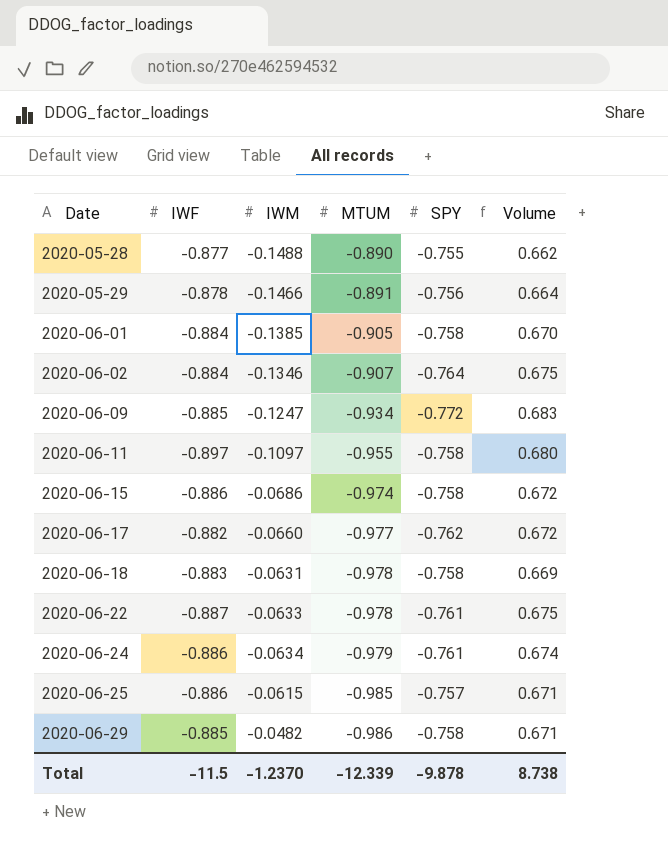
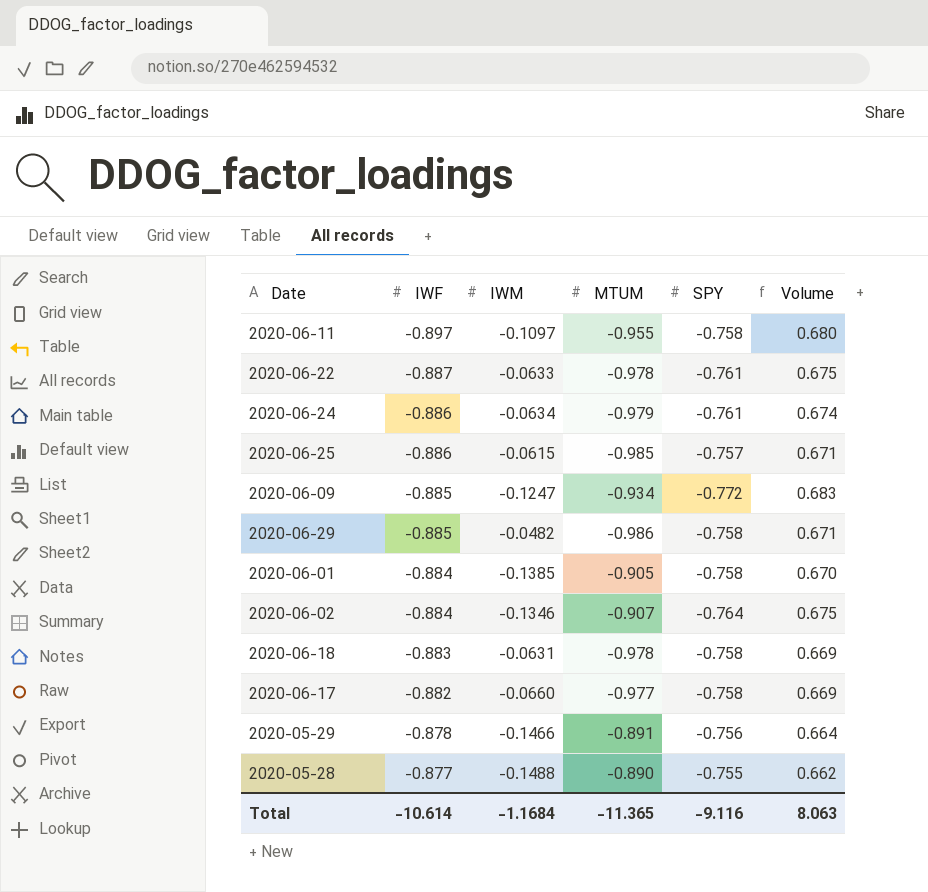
row order: Date ascending -> IWF ascending
row 2020-06-15: -0.886 | -0.0686 | -0.974 | -0.758 | 0.672 -> none
2020-06-17 | SPY: -0.762 -> -0.758
2020-06-17 | Volume: 0.672 -> 0.669
Total | IWF: -11.5 -> -10.614
Total | IWM: -1.2370 -> -1.1684
Total | MTUM: -12.339 -> -11.365
Total | SPY: -9.878 -> -9.116
Total | Volume: 8.738 -> 8.063

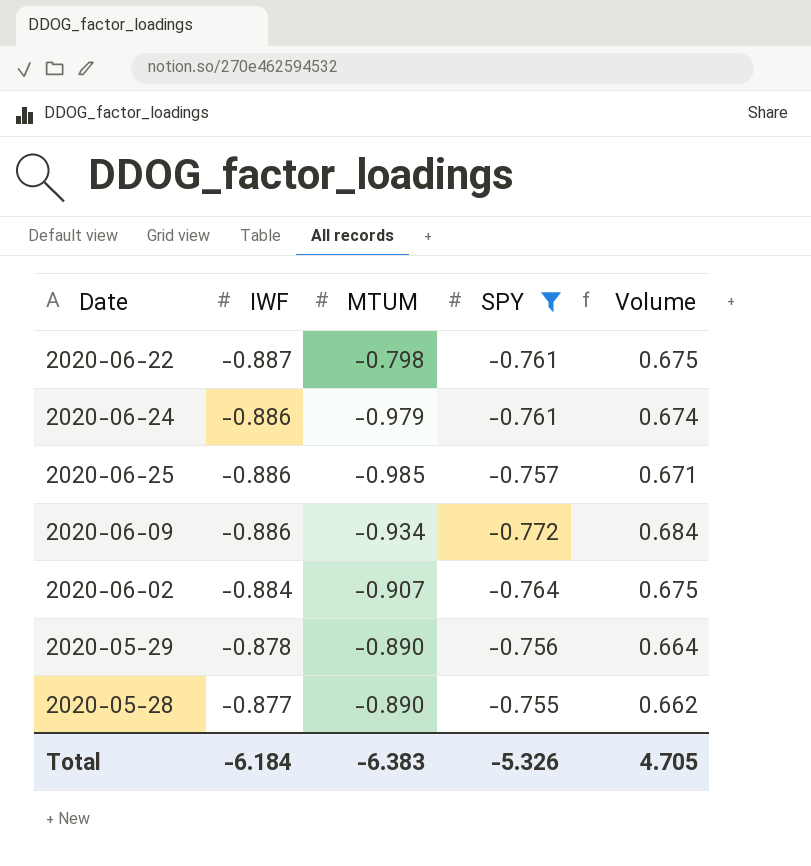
filter: none -> SPY != -0.758
column IWM | position: 3 -> none
2020-06-22 | MTUM: -0.978 -> -0.798
2020-06-09 | IWF: -0.885 -> -0.886
2020-06-09 | Volume: 0.683 -> 0.684
2020-05-29 | MTUM: -0.891 -> -0.890
Total | IWF: -10.614 -> -6.184
Total | MTUM: -11.365 -> -6.383
Total | SPY: -9.116 -> -5.326
Total | Volume: 8.063 -> 4.705

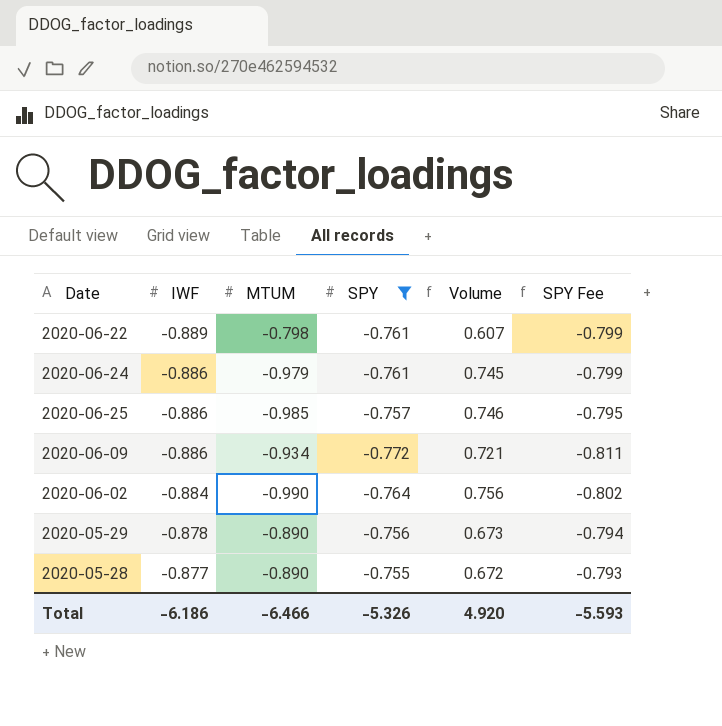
column Volume | formula: [IWF] * [SPY] -> [MTUM] * [SPY]
column SPY Fee | formula: none -> [SPY] * 1.05
2020-06-22 | IWF: -0.887 -> -0.889
2020-06-02 | MTUM: -0.907 -> -0.990
Total | IWF: -6.184 -> -6.186
Total | MTUM: -6.383 -> -6.466
Total | Volume: 4.705 -> 4.920

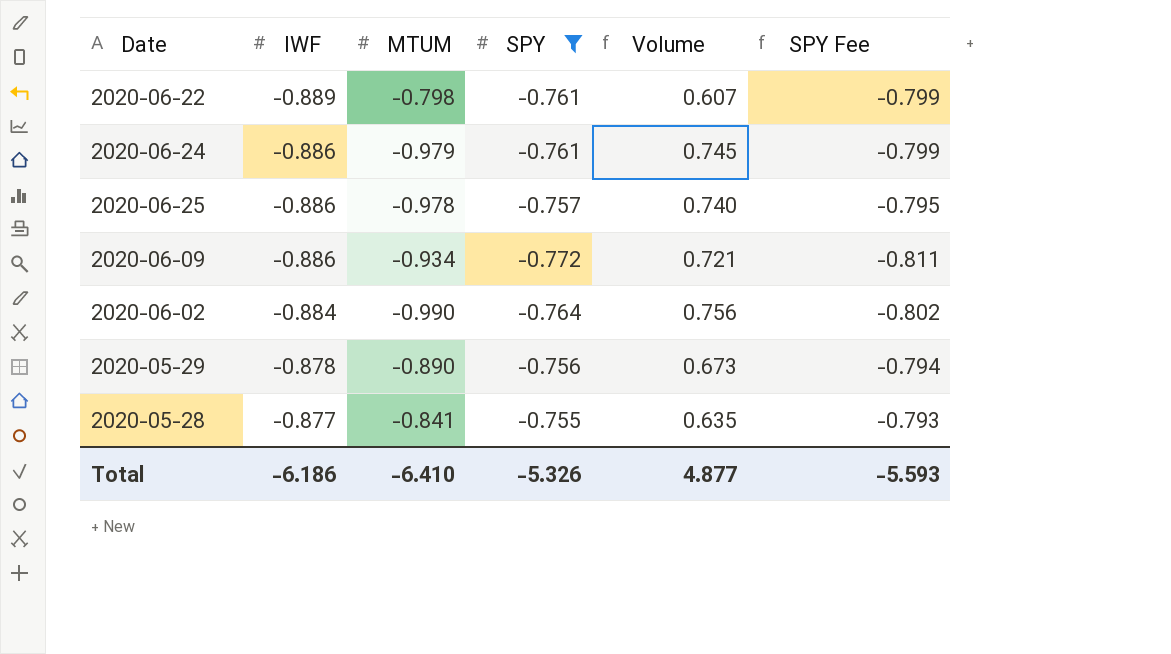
2020-06-25 | MTUM: -0.985 -> -0.978
2020-06-25 | Volume: 0.746 -> 0.740
2020-05-28 | MTUM: -0.890 -> -0.841
2020-05-28 | Volume: 0.672 -> 0.635
Total | MTUM: -6.466 -> -6.410
Total | Volume: 4.920 -> 4.877

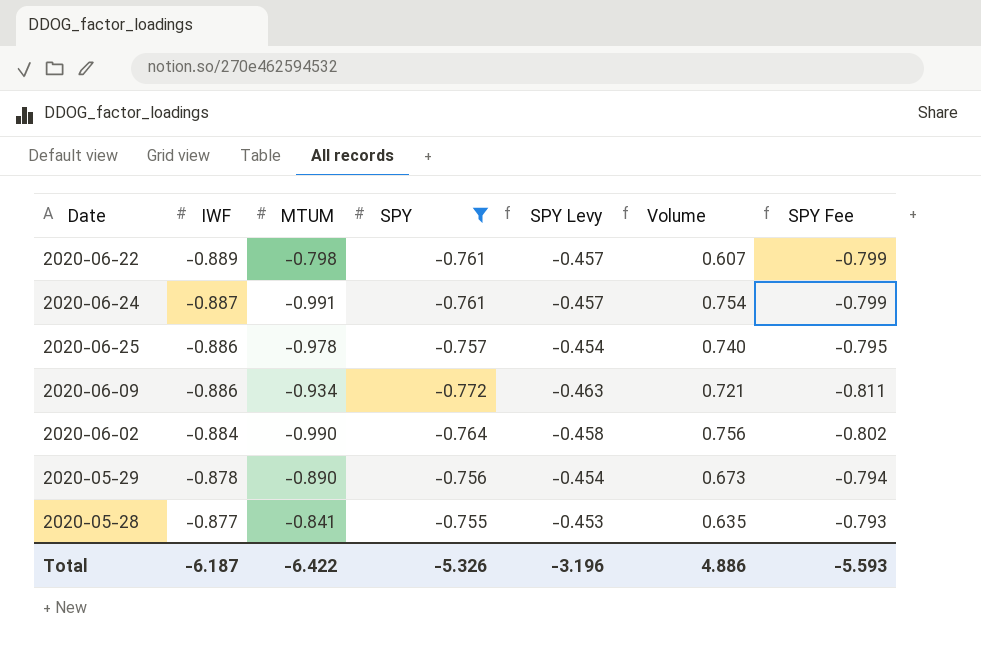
column SPY Levy | formula: none -> [SPY] * 0.6
2020-06-24 | IWF: -0.886 -> -0.887
2020-06-24 | MTUM: -0.979 -> -0.991
2020-06-24 | Volume: 0.745 -> 0.754
Total | IWF: -6.186 -> -6.187
Total | MTUM: -6.410 -> -6.422
Total | Volume: 4.877 -> 4.886

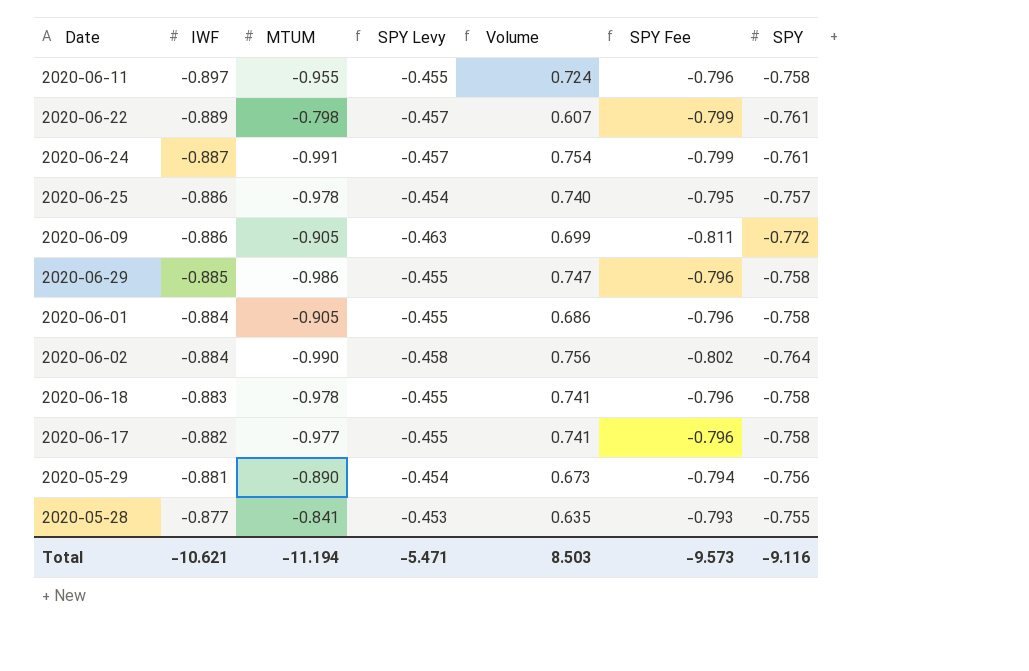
filter: SPY != -0.758 -> none
column SPY | position: 4 -> 7
2020-06-09 | MTUM: -0.934 -> -0.905
2020-06-09 | Volume: 0.721 -> 0.699
2020-05-29 | IWF: -0.878 -> -0.881
Total | IWF: -6.187 -> -10.621
Total | MTUM: -6.422 -> -11.194
Total | SPY Levy: -3.196 -> -5.471
Total | Volume: 4.886 -> 8.503
Total | SPY Fee: -5.593 -> -9.573
Total | SPY: -5.326 -> -9.116

